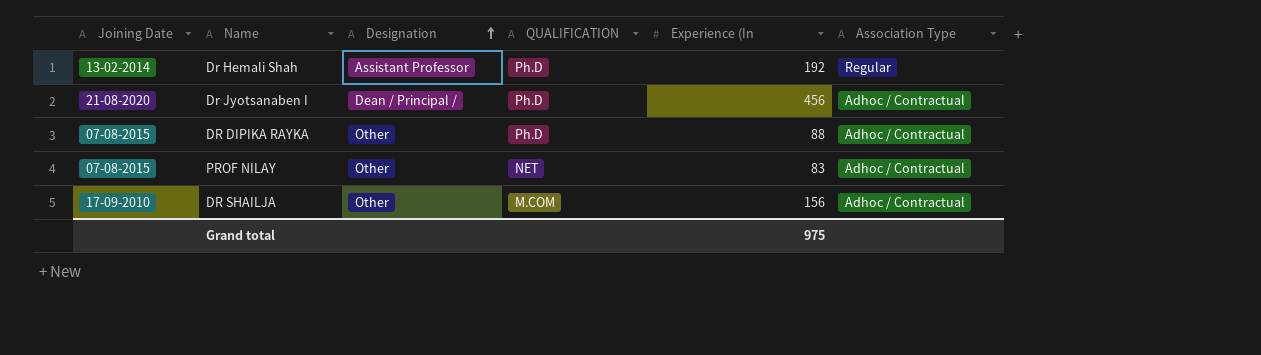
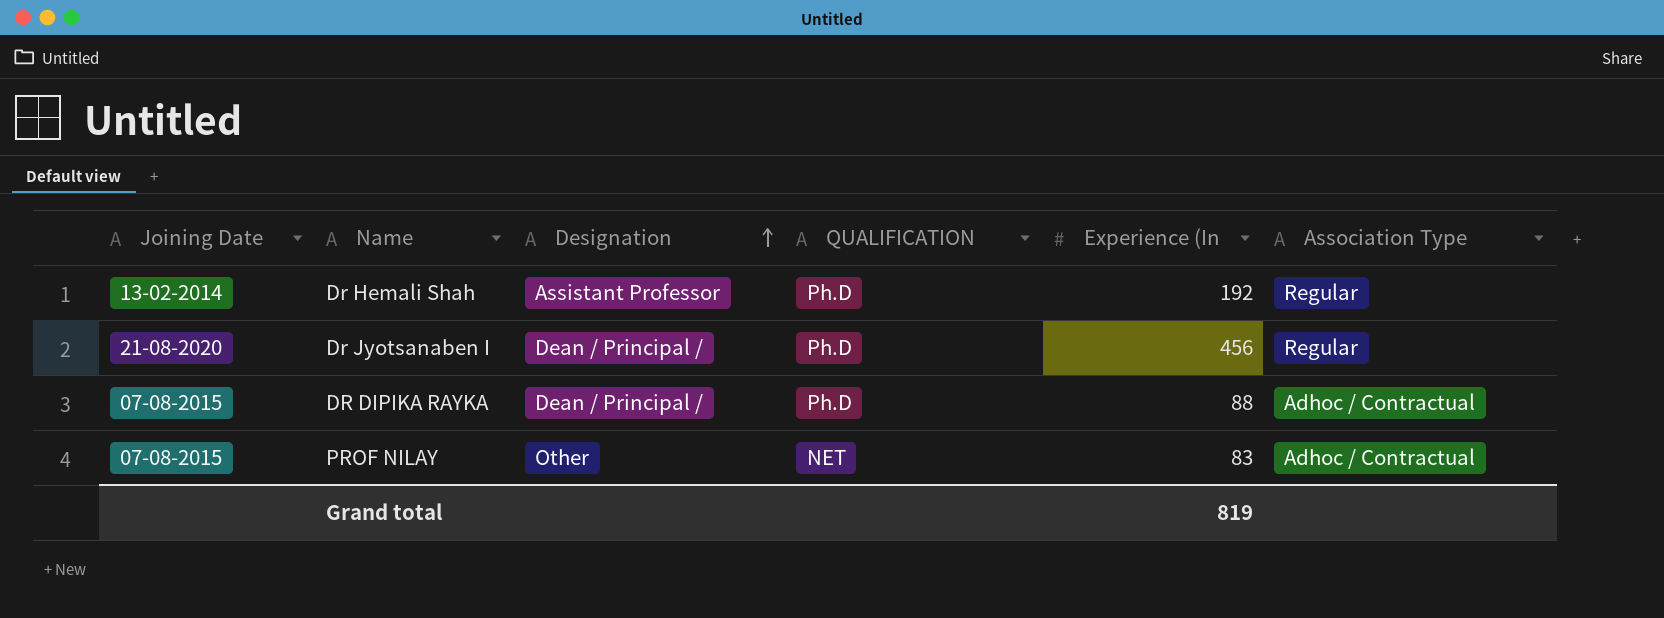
row DR SHAILJA: 17-09-2010 | Other | M.COM | 156 | Adhoc / Contractual -> none
Dr Jyotsanaben I | Association Type: Adhoc / Contractual -> Regular
DR DIPIKA RAYKA | Designation: Other -> Dean / Principal /
Grand total | Experience (In: 975 -> 819

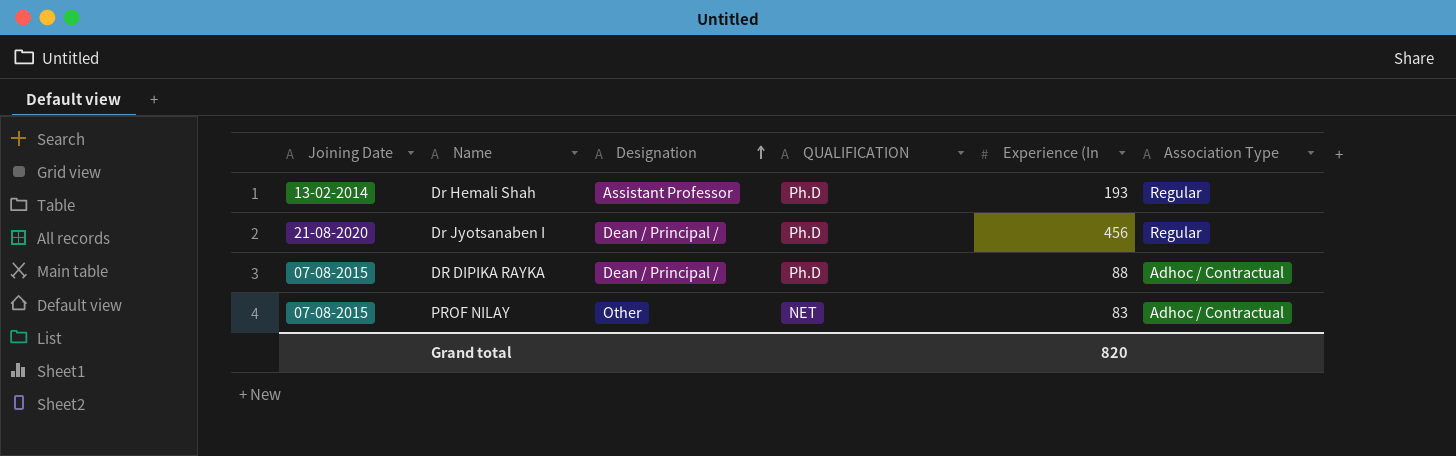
Dr Hemali Shah | Experience (In: 192 -> 193
Grand total | Experience (In: 819 -> 820

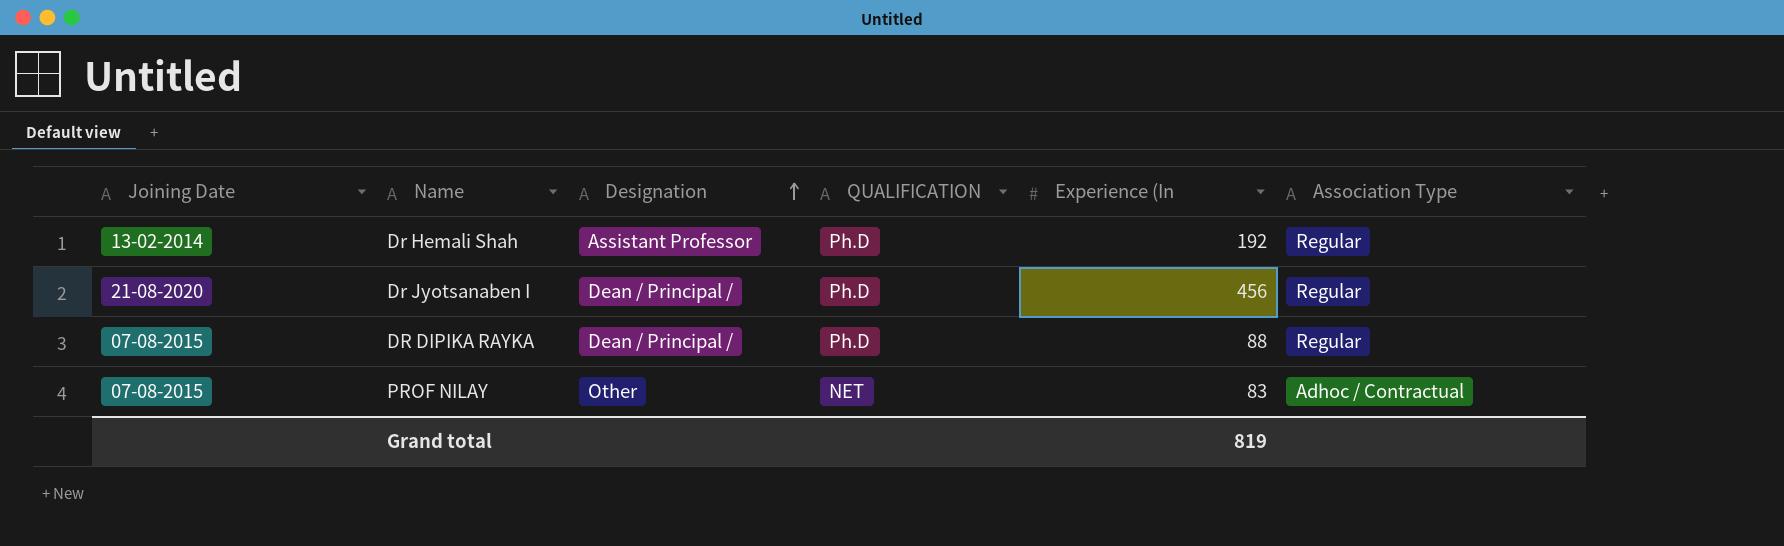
Dr Hemali Shah | Experience (In: 193 -> 192
DR DIPIKA RAYKA | Association Type: Adhoc / Contractual -> Regular
Grand total | Experience (In: 820 -> 819

